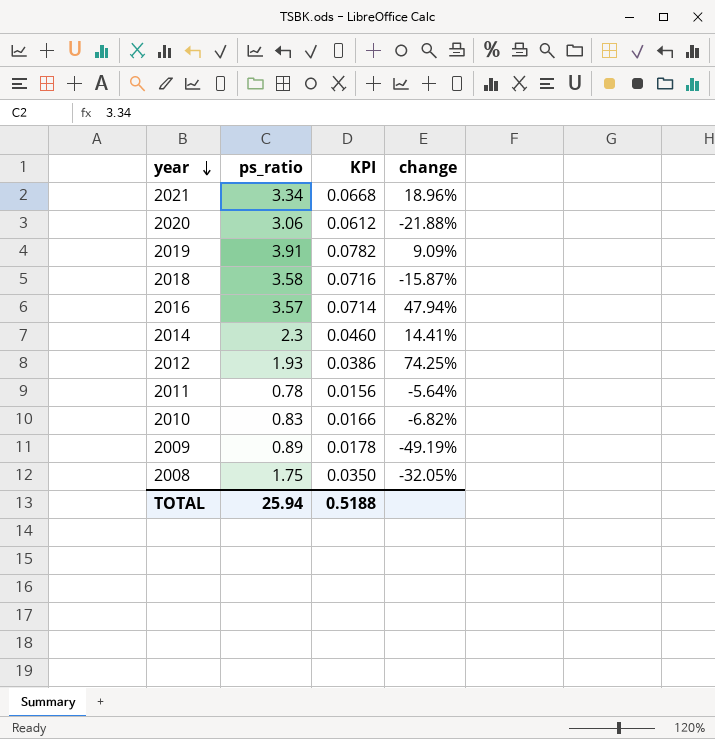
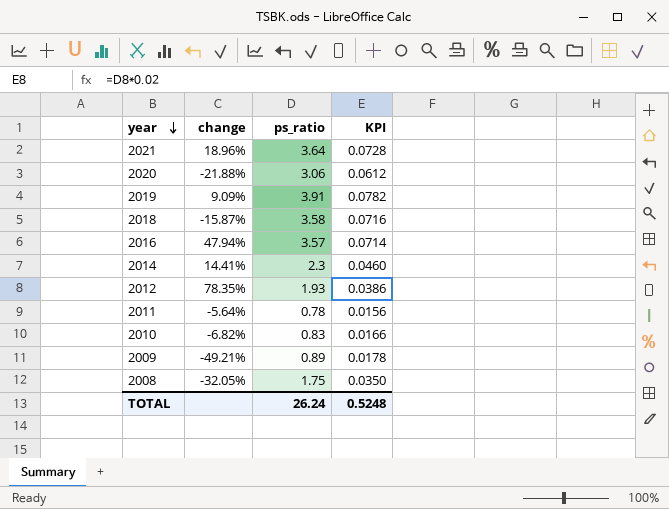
column change | position: 4 -> 2
2021 | ps_ratio: 3.34 -> 3.64
2021 | KPI: 0.0668 -> 0.0728
2012 | change: 74.25% -> 78.35%
2009 | change: -49.19% -> -49.21%
TOTAL | ps_ratio: 25.94 -> 26.24
TOTAL | KPI: 0.5188 -> 0.5248

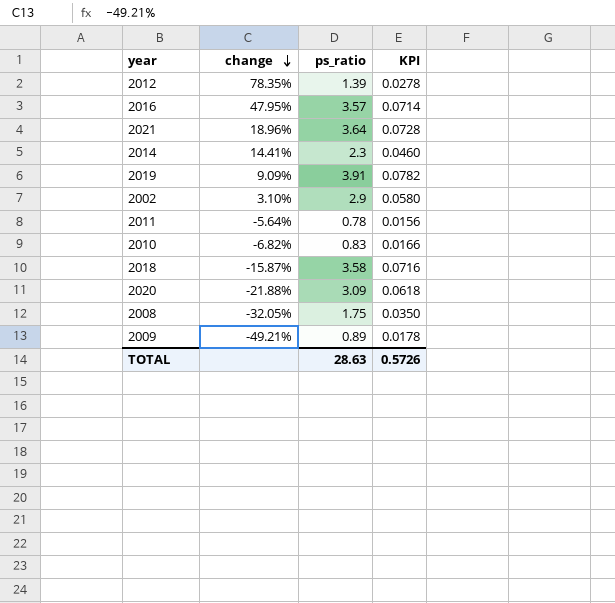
row order: year descending -> change descending
2012 | ps_ratio: 1.93 -> 1.39
2012 | KPI: 0.0386 -> 0.0278
2016 | change: 47.94% -> 47.95%
row 2002: none -> 3.10% | 2.9 | 0.0580
2020 | ps_ratio: 3.06 -> 3.09
2020 | KPI: 0.0612 -> 0.0618
TOTAL | ps_ratio: 26.24 -> 28.63
TOTAL | KPI: 0.5248 -> 0.5726

